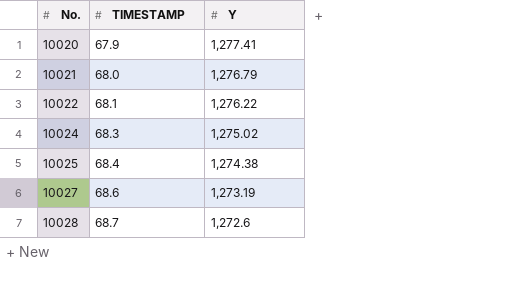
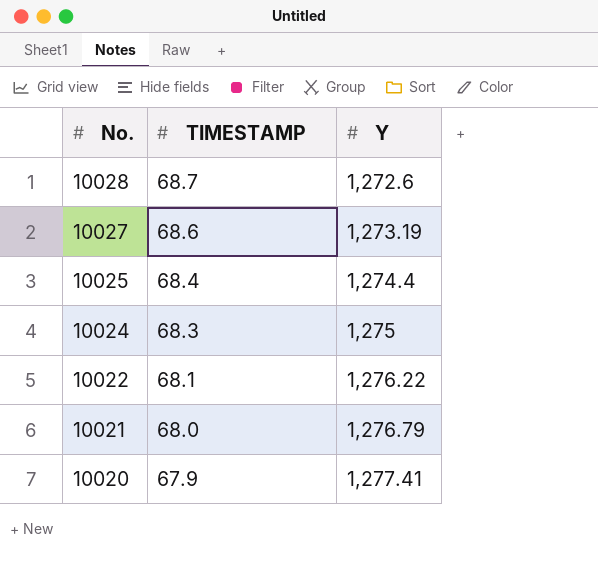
row order: No. ascending -> No. descending
10025 | Y: 1,274.38 -> 1,274.4
10024 | Y: 1,275.02 -> 1,275

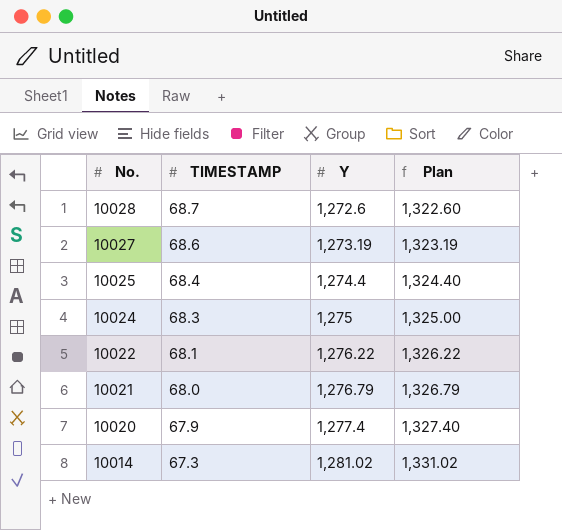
column Plan | formula: none -> [Y] + 50
10020 | Y: 1,277.41 -> 1,277.4
row 10014: none -> 67.3 | 1,281.02 | 1,331.02

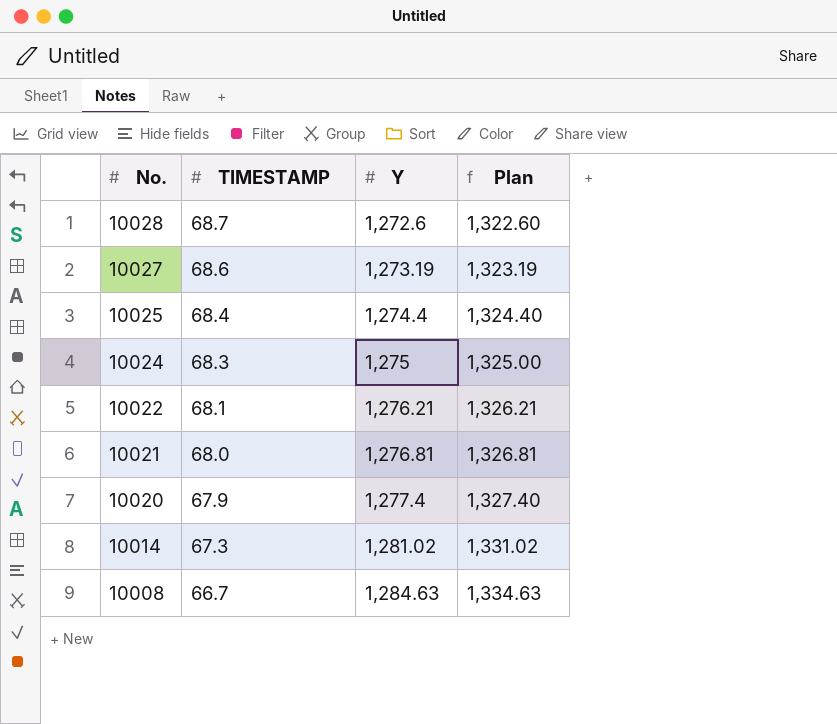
10022 | Y: 1,276.22 -> 1,276.21
10022 | Plan: 1,326.22 -> 1,326.21
10021 | Y: 1,276.79 -> 1,276.81
10021 | Plan: 1,326.79 -> 1,326.81
row 10008: none -> 66.7 | 1,284.63 | 1,334.63

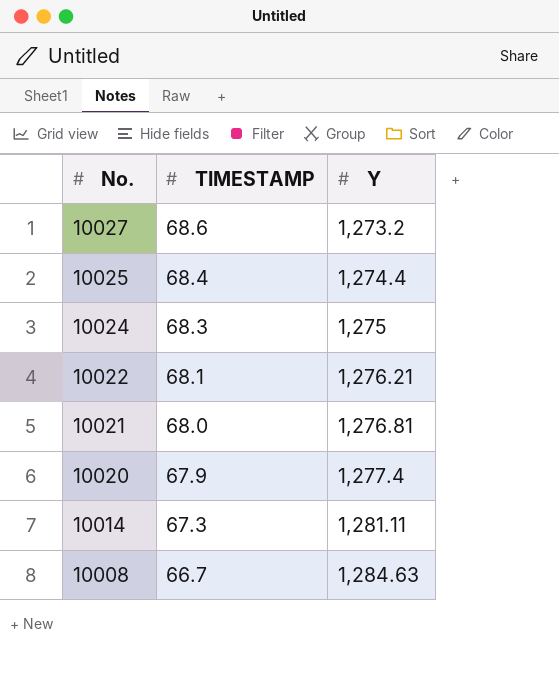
column Plan | formula: [Y] + 50 -> none
row 10028: 68.7 | 1,272.6 | 1,322.60 -> none
10027 | Y: 1,273.19 -> 1,273.2
10014 | Y: 1,281.02 -> 1,281.11

